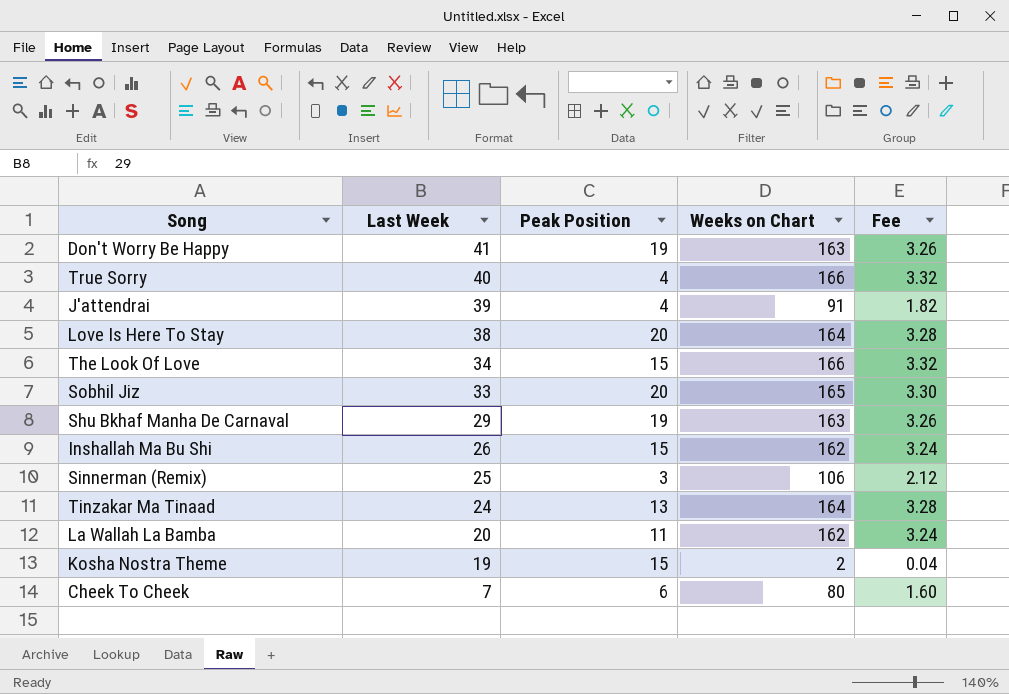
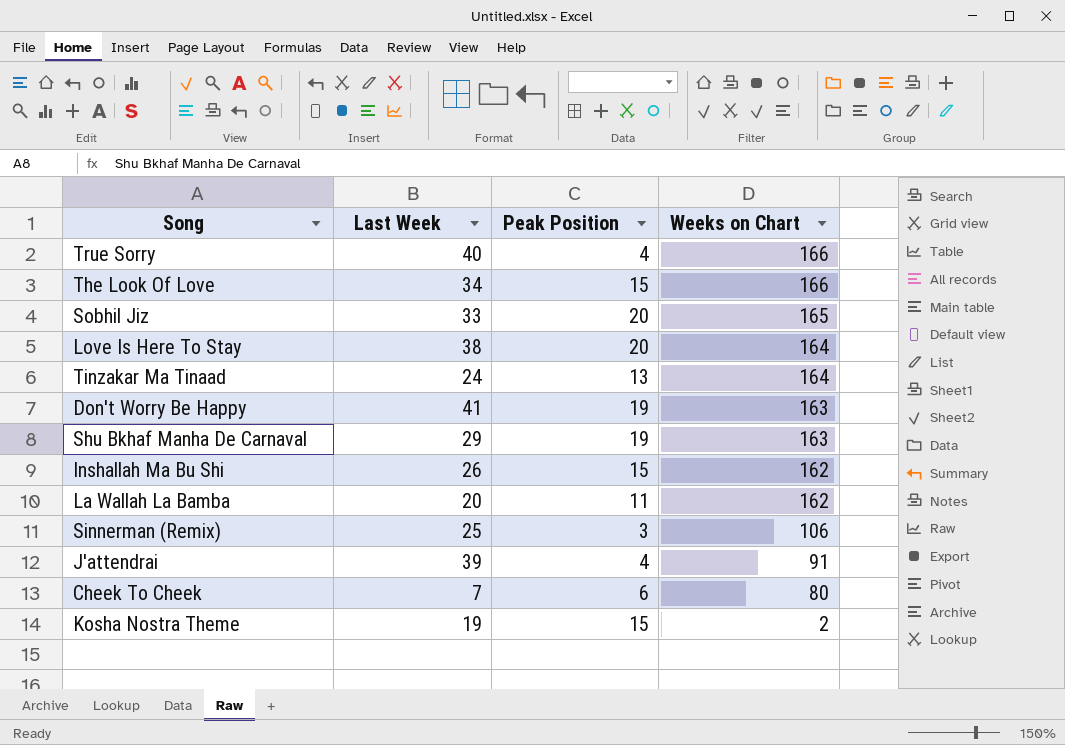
row order: Last Week descending -> Weeks on Chart descending
column Fee | formula: [Weeks on Chart] * 0.02 -> none

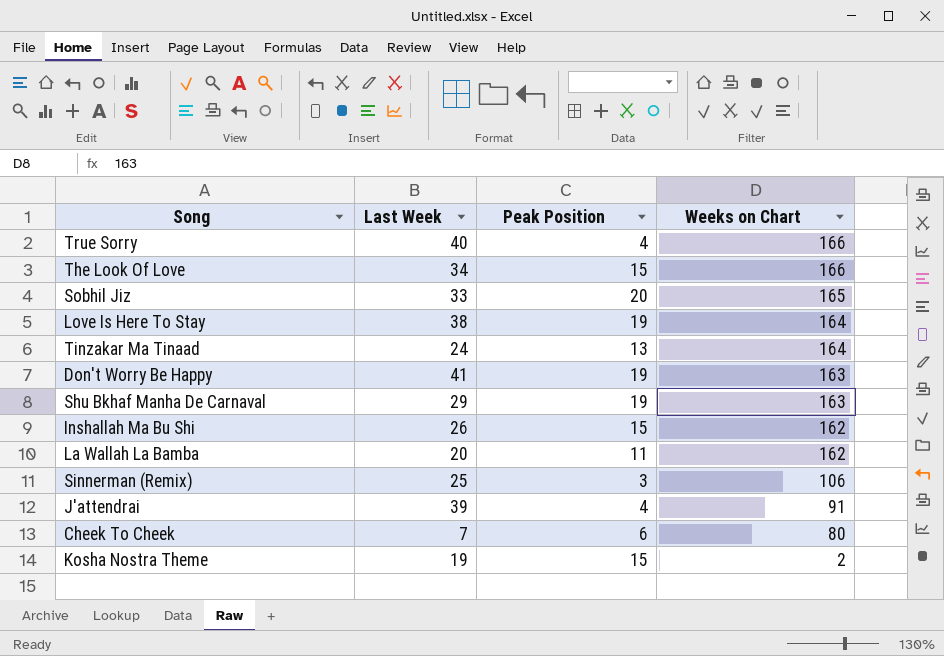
Love Is Here To Stay | Peak Position: 20 -> 19

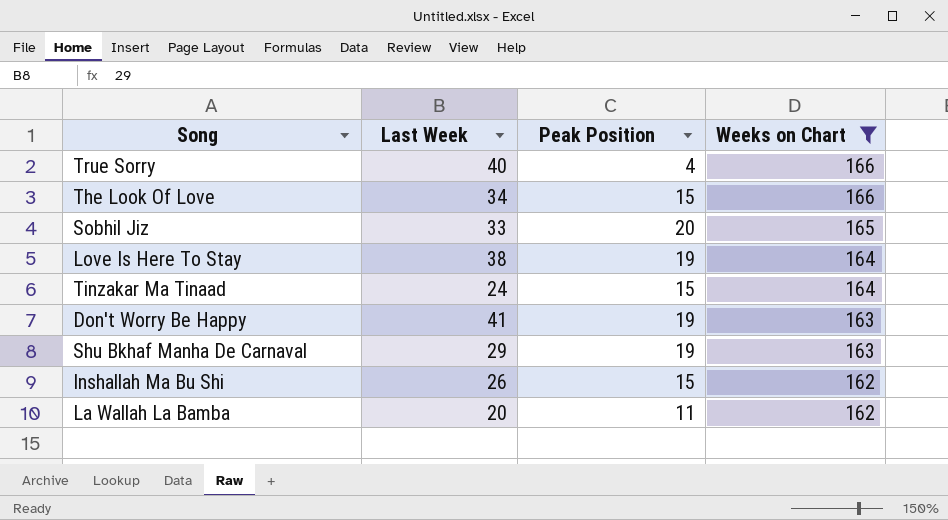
filter: none -> Weeks on Chart >= 162
Tinzakar Ma Tinaad | Peak Position: 13 -> 15

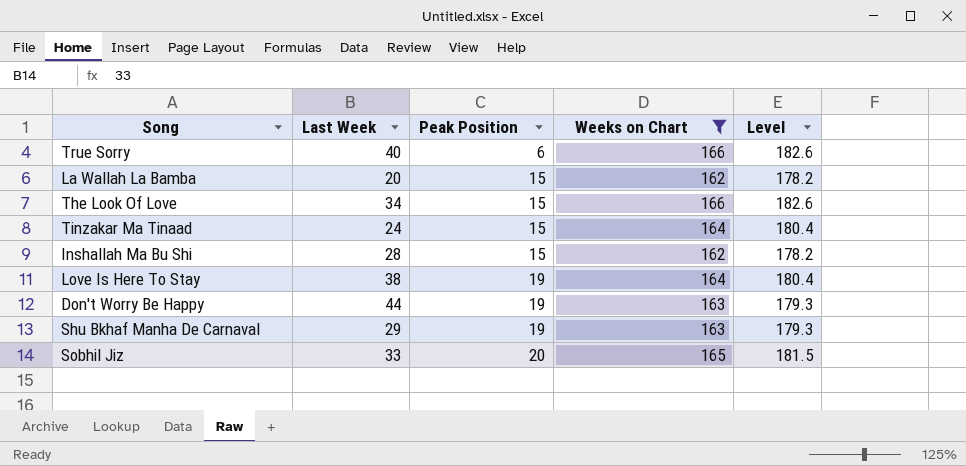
row order: Weeks on Chart descending -> Peak Position ascending
column Level | formula: none -> [Weeks on Chart] * 1.1
True Sorry | Peak Position: 4 -> 6
La Wallah La Bamba | Peak Position: 11 -> 15
Inshallah Ma Bu Shi | Last Week: 26 -> 28
Don't Worry Be Happy | Last Week: 41 -> 44

